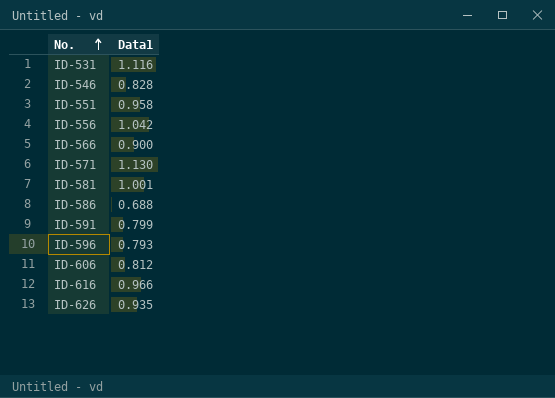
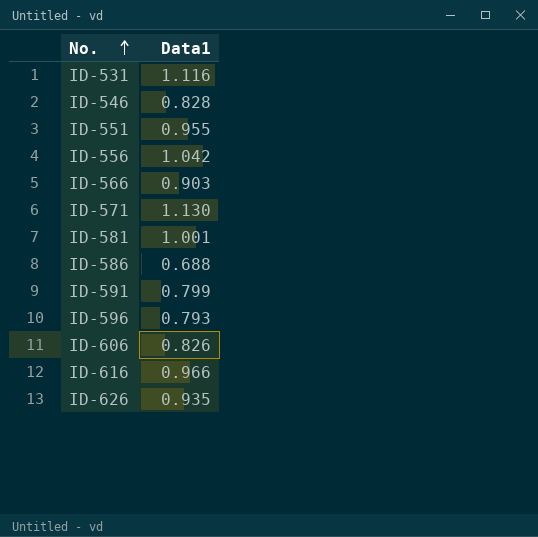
ID-551 | Data1: 0.958 -> 0.955
ID-566 | Data1: 0.900 -> 0.903
ID-606 | Data1: 0.812 -> 0.826

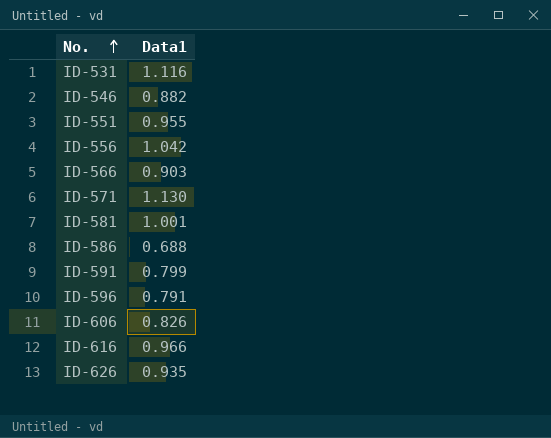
ID-546 | Data1: 0.828 -> 0.882
ID-596 | Data1: 0.793 -> 0.791

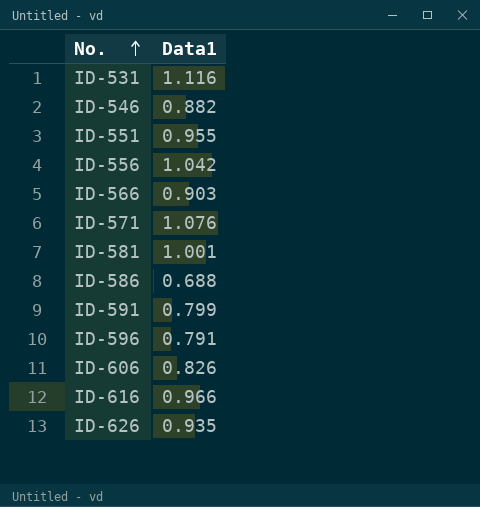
ID-571 | Data1: 1.130 -> 1.076

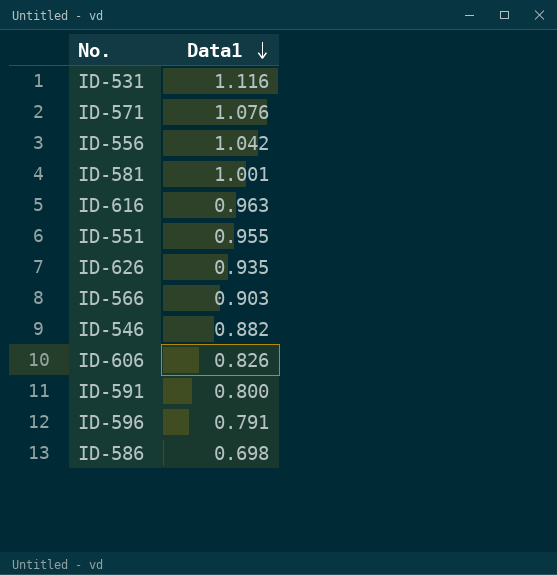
row order: No. ascending -> Data1 descending
ID-616 | Data1: 0.966 -> 0.963
ID-591 | Data1: 0.799 -> 0.800
ID-586 | Data1: 0.688 -> 0.698

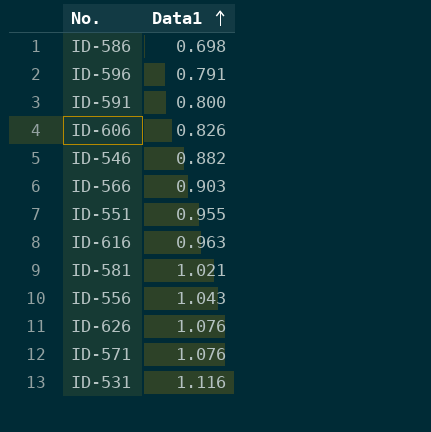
row order: Data1 descending -> Data1 ascending
ID-581 | Data1: 1.001 -> 1.021
ID-556 | Data1: 1.042 -> 1.043
ID-626 | Data1: 0.935 -> 1.076

